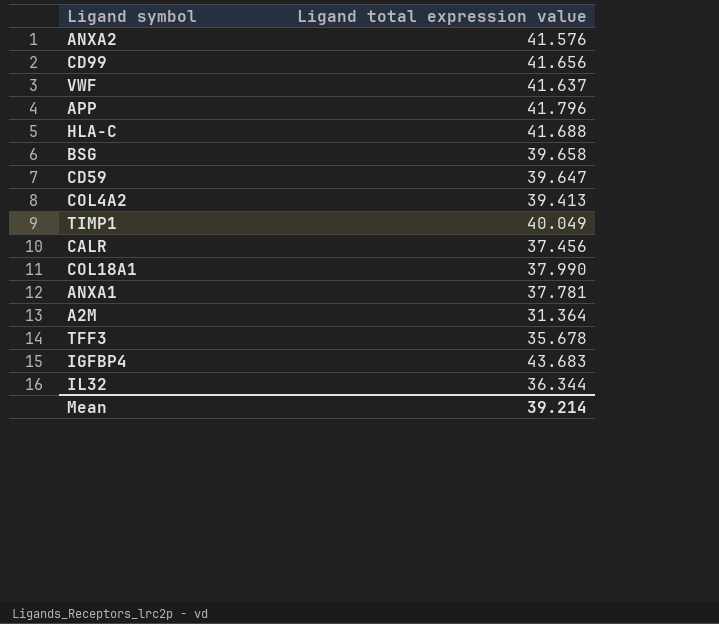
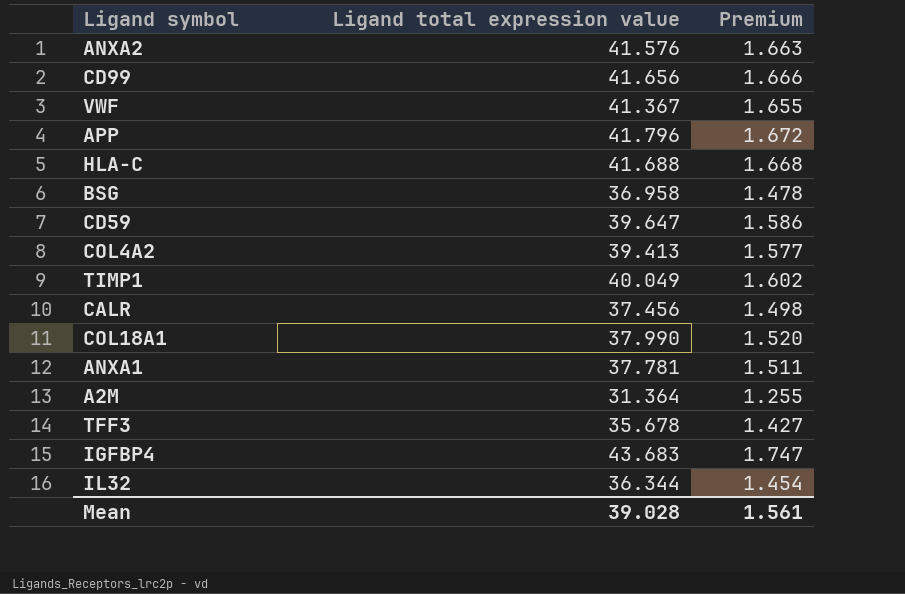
column Premium | formula: none -> [Ligand total expression value] * 0.04
VWF | Ligand total expression value: 41.637 -> 41.367
BSG | Ligand total expression value: 39.658 -> 36.958
Mean | Ligand total expression value: 39.214 -> 39.028

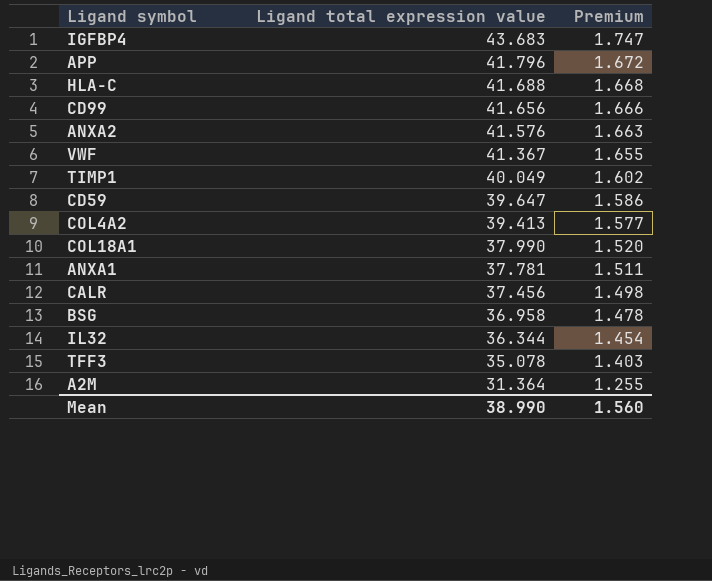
row order: none -> Ligand total expression value descending
TFF3 | Ligand total expression value: 35.678 -> 35.078
TFF3 | Premium: 1.427 -> 1.403
Mean | Ligand total expression value: 39.028 -> 38.990
Mean | Premium: 1.561 -> 1.560

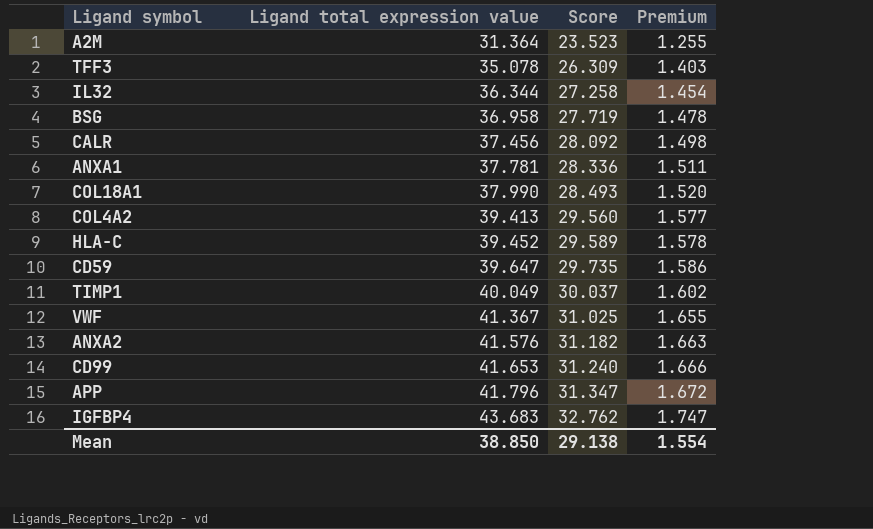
row order: Ligand total expression value descending -> Ligand total expression value ascending
column Score | formula: none -> [Ligand total expression value] * 0.75
HLA-C | Ligand total expression value: 41.688 -> 39.452
HLA-C | Premium: 1.668 -> 1.578
CD99 | Ligand total expression value: 41.656 -> 41.653
Mean | Ligand total expression value: 38.990 -> 38.850
Mean | Premium: 1.560 -> 1.554

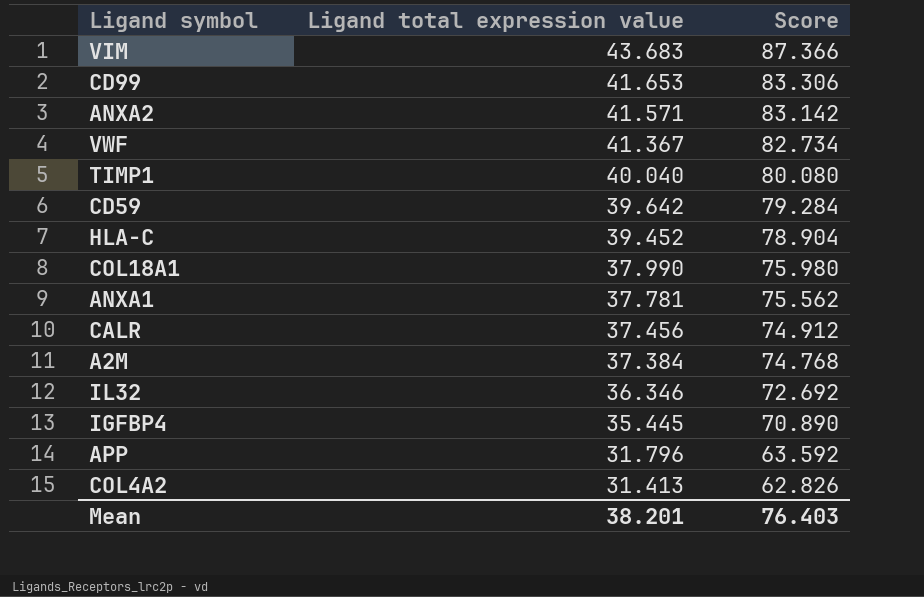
row order: Ligand total expression value ascending -> Ligand total expression value descending
column Premium | formula: [Ligand total expression value] * 0.04 -> none
column Score | formula: [Ligand total expression value] * 0.75 -> [Ligand total expression value] * 2
row TFF3: 35.078 | 26.309 | 1.403 -> none
row BSG: 36.958 | 27.719 | 1.478 -> none
row VIM: none -> 43.683 | 87.366
ANXA2 | Ligand total expression value: 41.576 -> 41.571
TIMP1 | Ligand total expression value: 40.049 -> 40.040
CD59 | Ligand total expression value: 39.647 -> 39.642
A2M | Ligand total expression value: 31.364 -> 37.384
IL32 | Ligand total expression value: 36.344 -> 36.346
IGFBP4 | Ligand total expression value: 43.683 -> 35.445
APP | Ligand total expression value: 41.796 -> 31.796
COL4A2 | Ligand total expression value: 39.413 -> 31.413
Mean | Ligand total expression value: 38.850 -> 38.201
Mean | Score: 29.138 -> 76.403

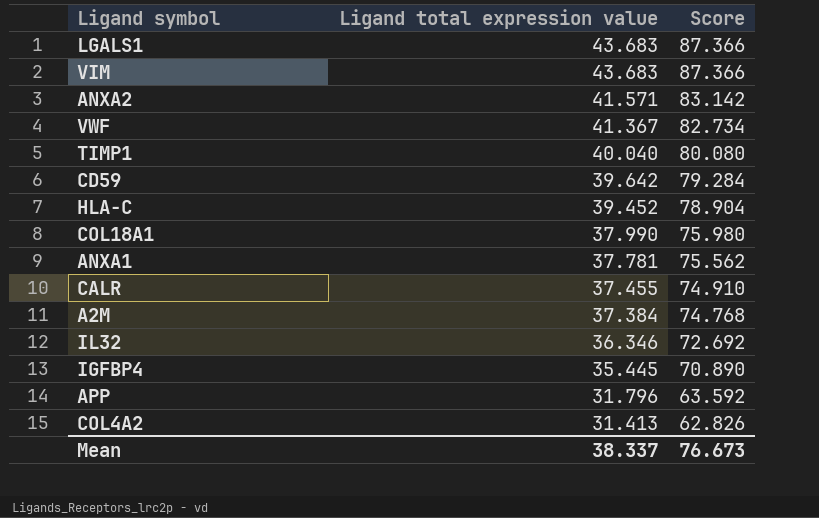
row CD99: 41.653 | 83.306 -> none
row LGALS1: none -> 43.683 | 87.366
CALR | Ligand total expression value: 37.456 -> 37.455
CALR | Score: 74.912 -> 74.910
Mean | Ligand total expression value: 38.201 -> 38.337
Mean | Score: 76.403 -> 76.673

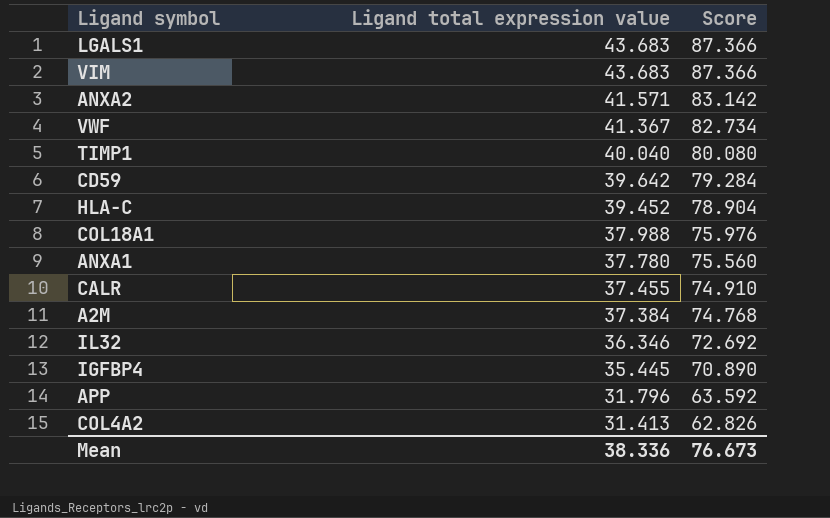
COL18A1 | Ligand total expression value: 37.990 -> 37.988
COL18A1 | Score: 75.980 -> 75.976
ANXA1 | Ligand total expression value: 37.781 -> 37.780
ANXA1 | Score: 75.562 -> 75.560
Mean | Ligand total expression value: 38.337 -> 38.336

